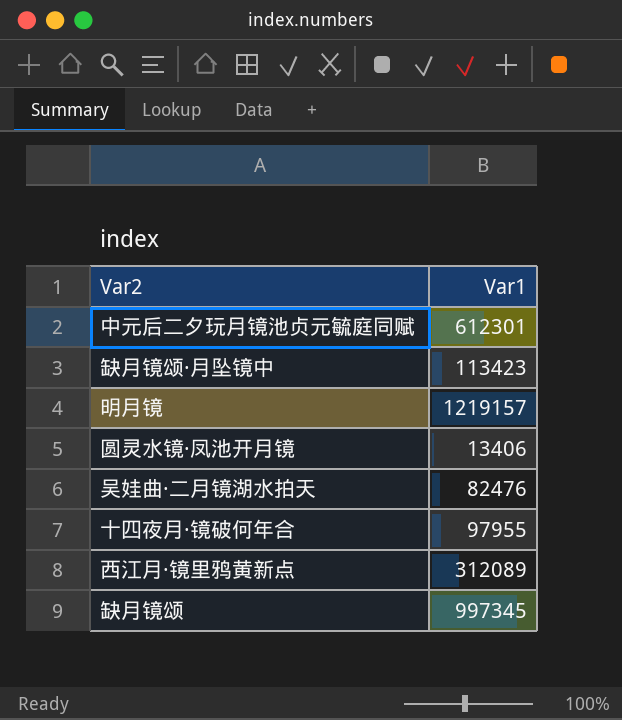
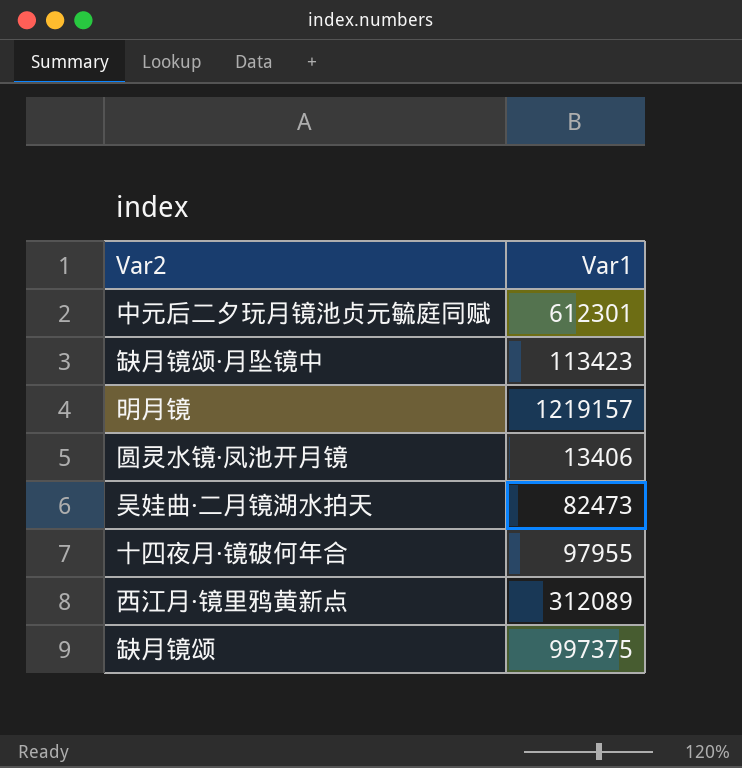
吴娃曲·二月镜湖水拍天 | Var1: 82476 -> 82473
缺月镜颂 | Var1: 997345 -> 997375

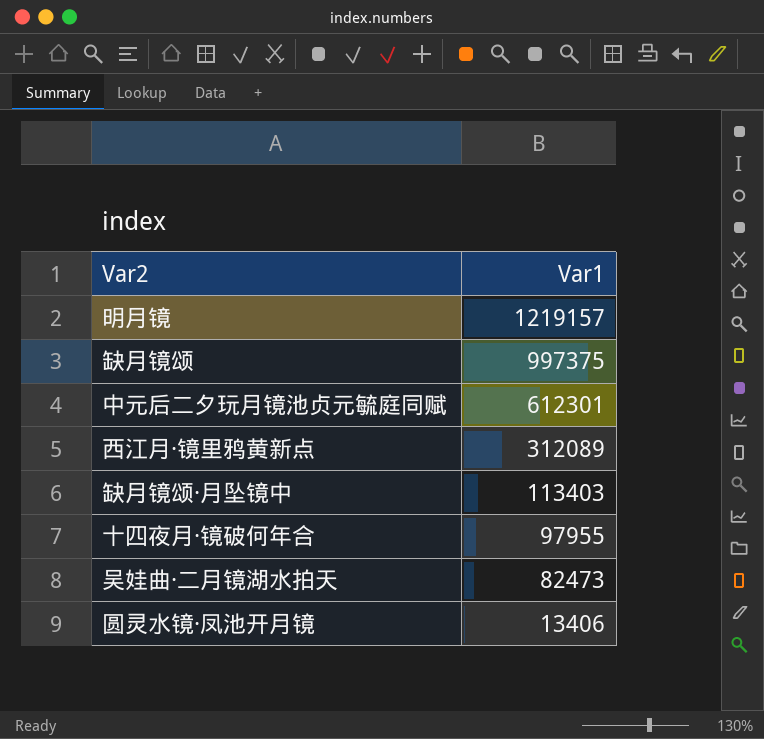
row order: none -> Var1 descending
缺月镜颂·月坠镜中 | Var1: 113423 -> 113403

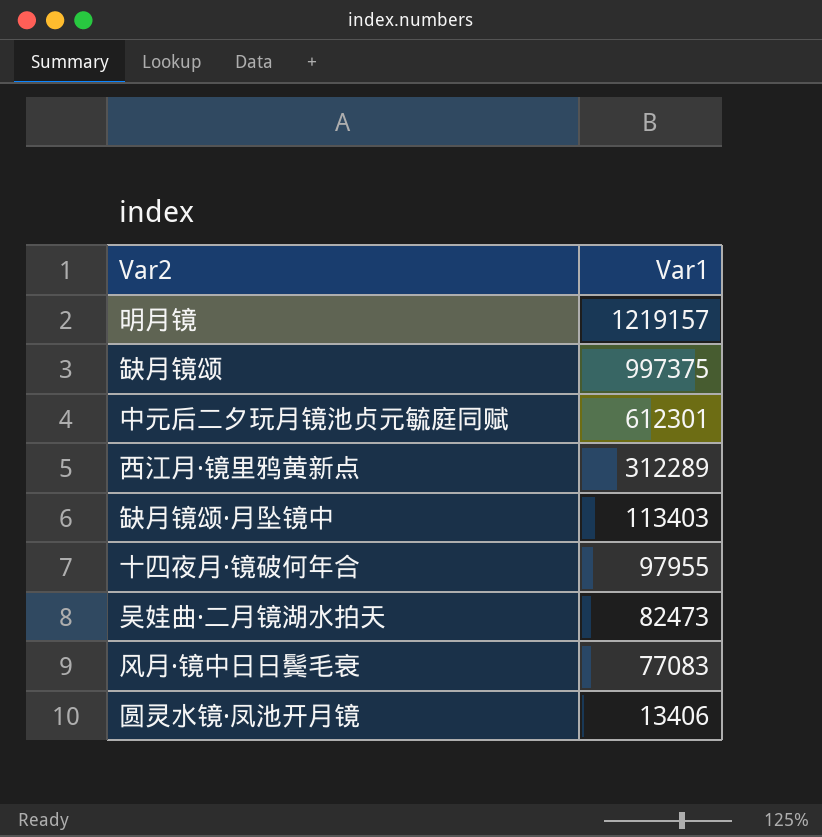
西江月·镜里鸦黄新点 | Var1: 312089 -> 312289
row 风月·镜中日日鬓毛衰: none -> 77083

